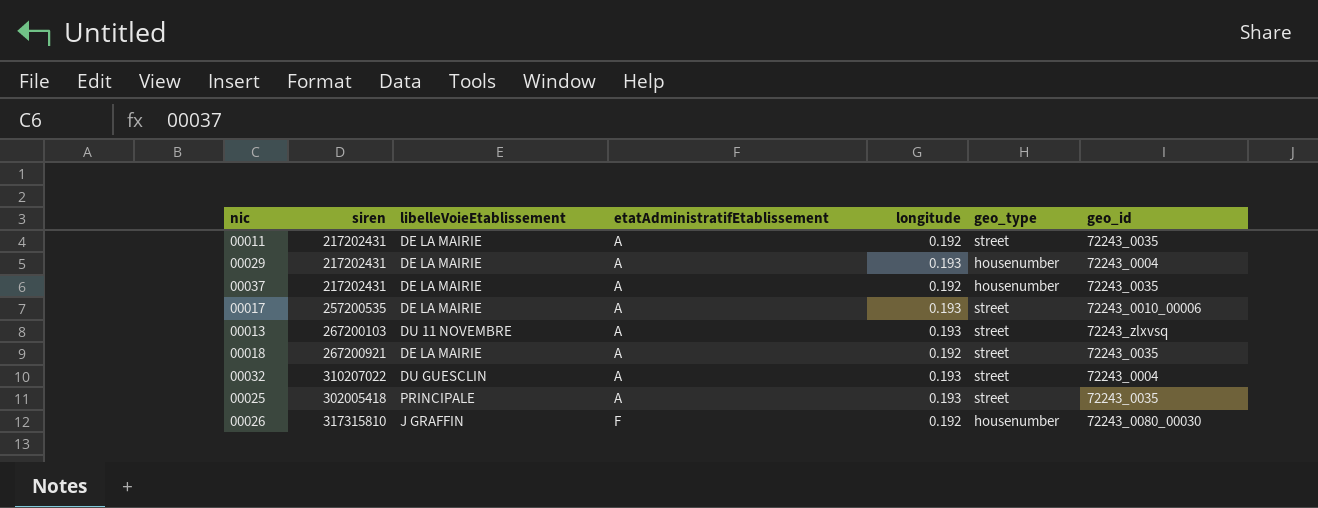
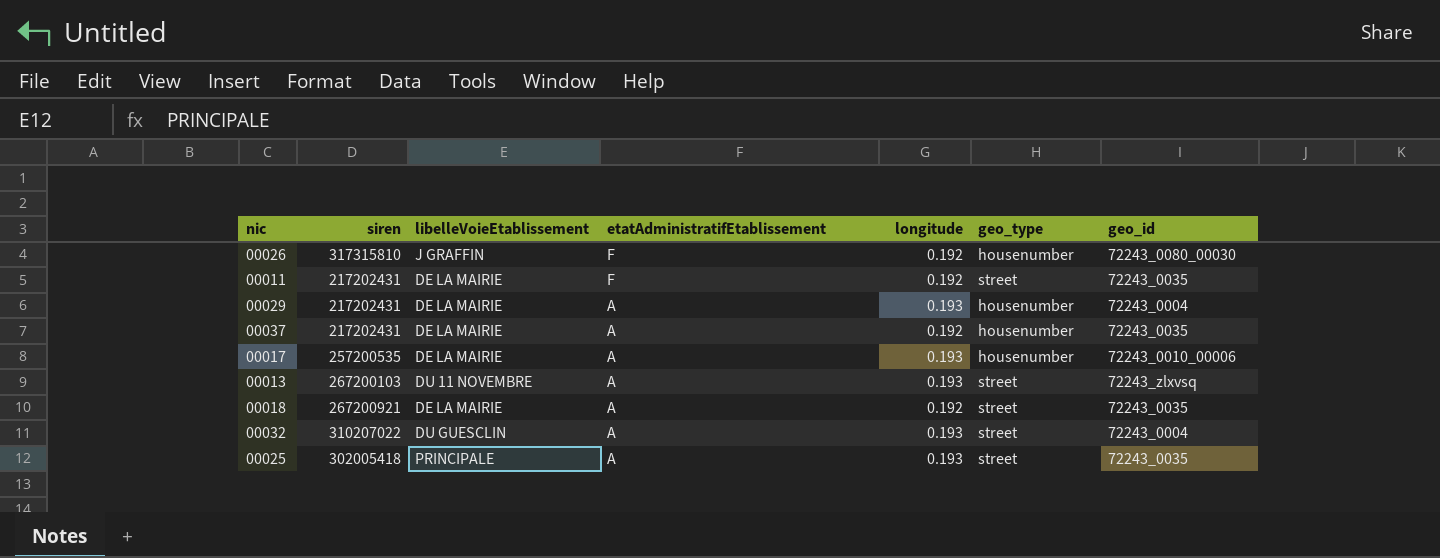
row order: etatAdministratifEtablissement ascending -> etatAdministratifEtablissement descending
00011 | etatAdministratifEtablissement: A -> F
00017 | geo_type: street -> housenumber

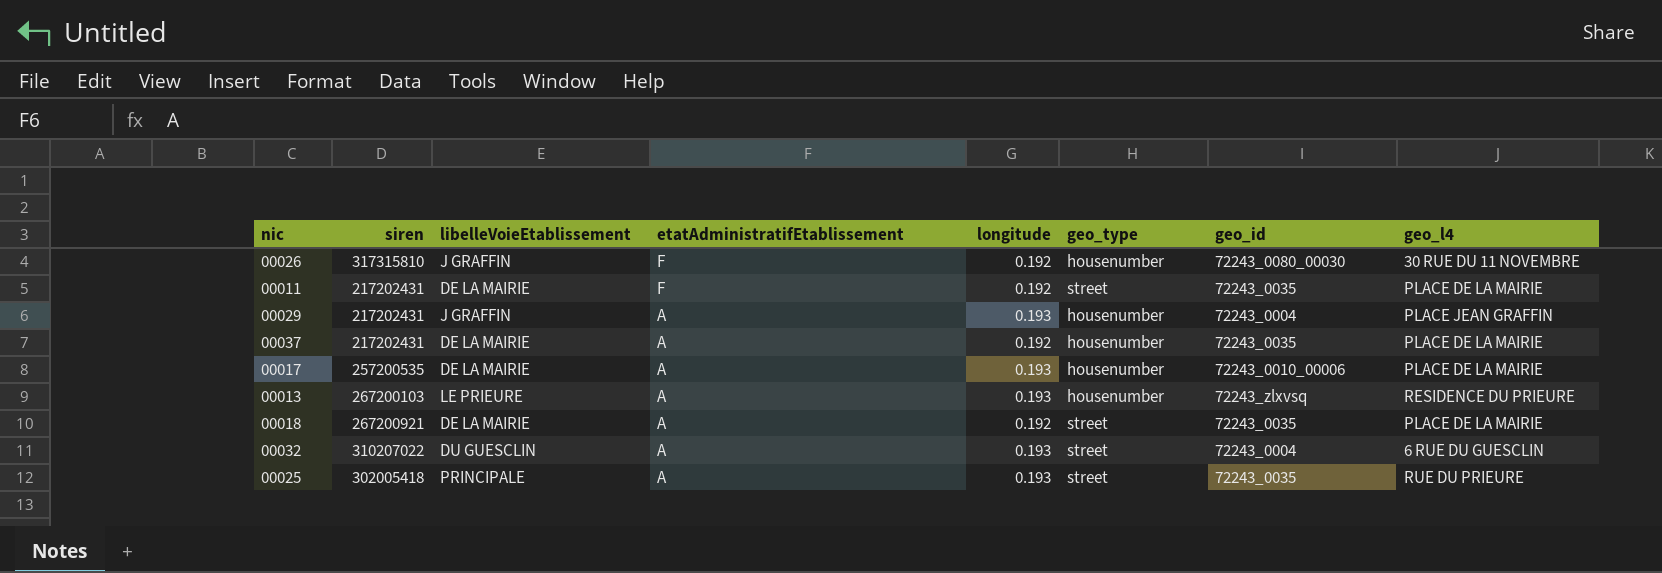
column geo_l4 | position: none -> 8
00029 | libelleVoieEtablissement: DE LA MAIRIE -> J GRAFFIN
00013 | libelleVoieEtablissement: DU 11 NOVEMBRE -> LE PRIEURE
00013 | geo_type: street -> housenumber

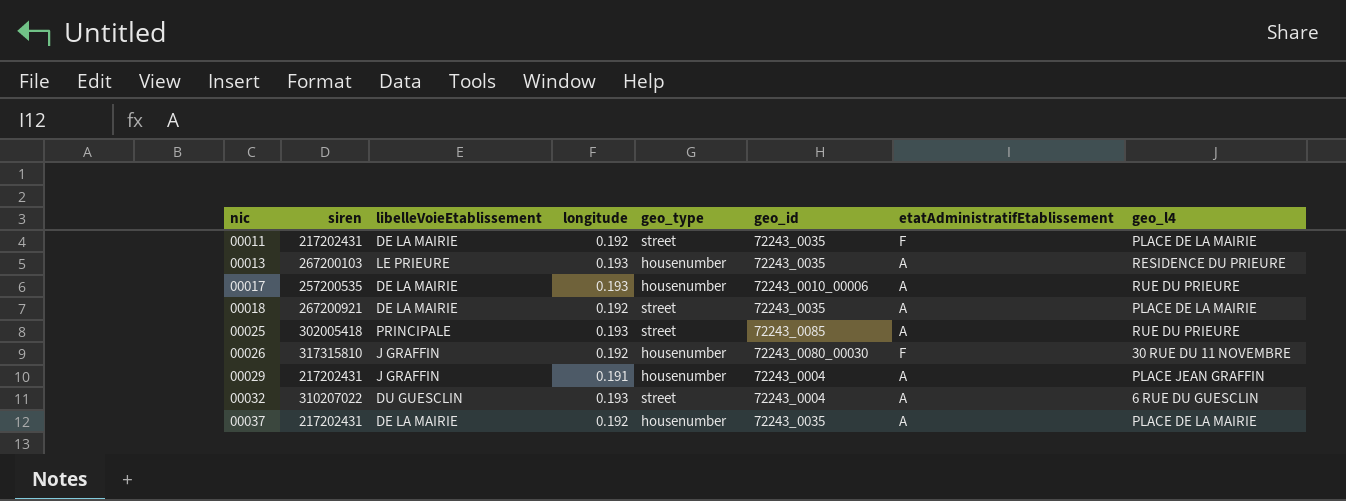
row order: etatAdministratifEtablissement descending -> nic ascending
column etatAdministratifEtablissement | position: 4 -> 7
00013 | geo_id: 72243_zlxvsq -> 72243_0035
00017 | geo_l4: PLACE DE LA MAIRIE -> RUE DU PRIEURE
00025 | geo_id: 72243_0035 -> 72243_0085
00029 | longitude: 0.193 -> 0.191

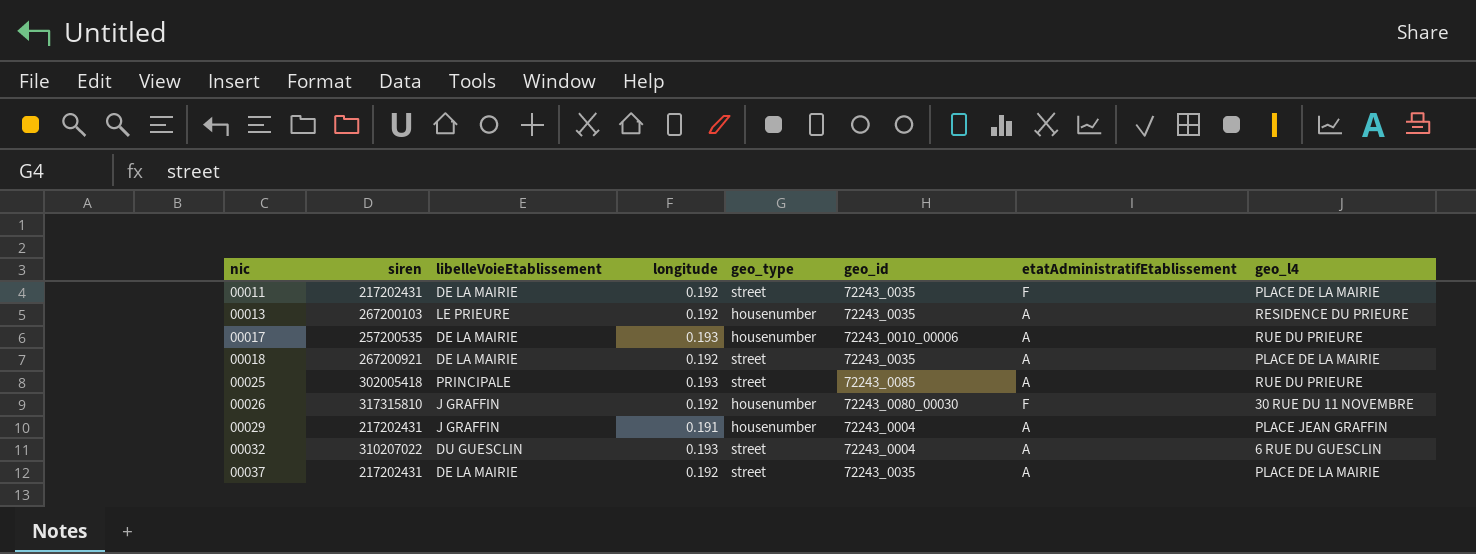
00013 | longitude: 0.193 -> 0.192
00037 | geo_type: housenumber -> street

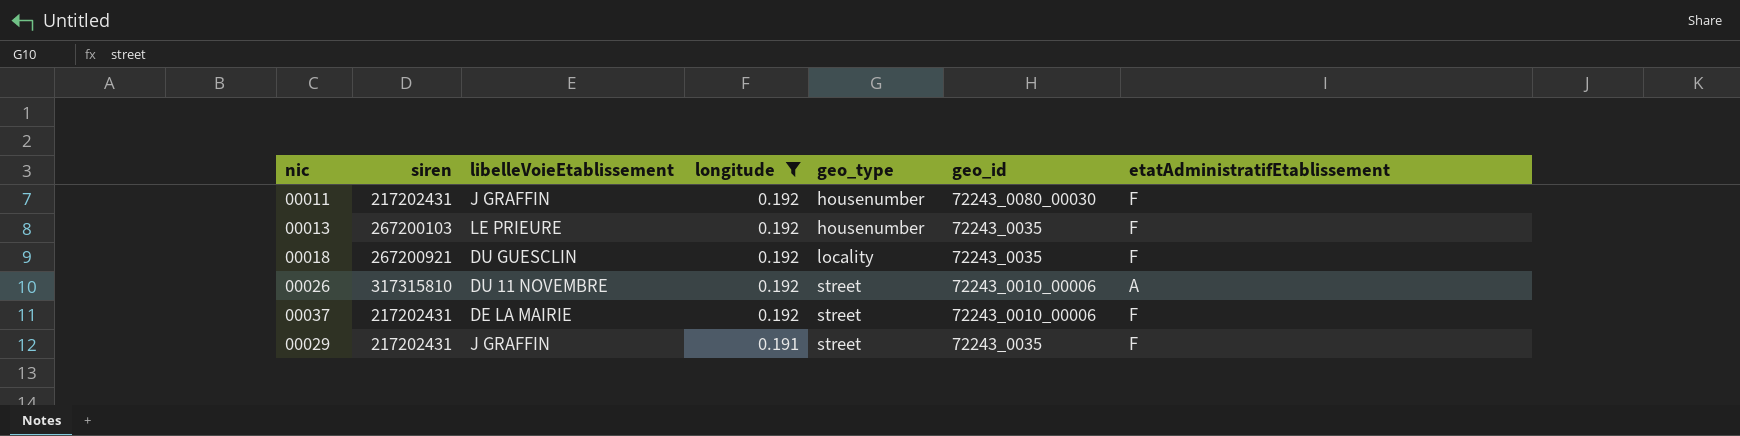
filter: none -> longitude != 0.193
row order: nic ascending -> longitude descending
column geo_l4 | position: 8 -> none
00011 | libelleVoieEtablissement: DE LA MAIRIE -> J GRAFFIN
00011 | geo_type: street -> housenumber
00011 | geo_id: 72243_0035 -> 72243_0080_00030
00013 | etatAdministratifEtablissement: A -> F
00018 | libelleVoieEtablissement: DE LA MAIRIE -> DU GUESCLIN
00018 | geo_type: street -> locality
00018 | etatAdministratifEtablissement: A -> F
00026 | libelleVoieEtablissement: J GRAFFIN -> DU 11 NOVEMBRE
00026 | geo_type: housenumber -> street
00026 | geo_id: 72243_0080_00030 -> 72243_0010_00006
00026 | etatAdministratifEtablissement: F -> A
00037 | geo_id: 72243_0035 -> 72243_0010_00006
00037 | etatAdministratifEtablissement: A -> F
00029 | geo_type: housenumber -> street
00029 | geo_id: 72243_0004 -> 72243_0035
00029 | etatAdministratifEtablissement: A -> F

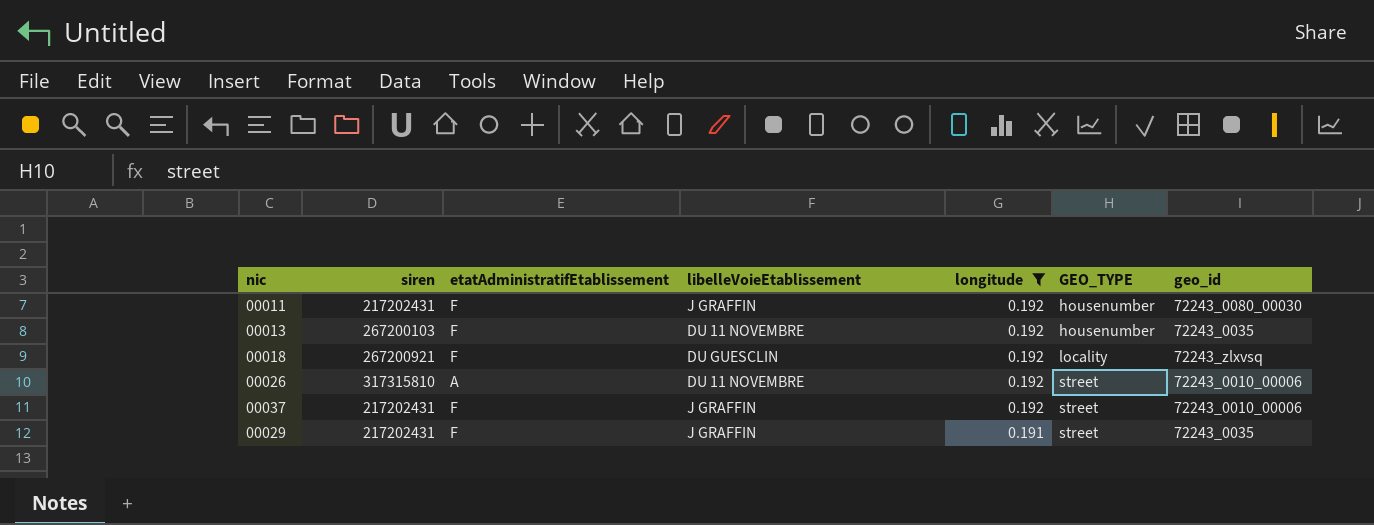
column etatAdministratifEtablissement | position: 7 -> 3
column name: geo_type -> GEO_TYPE
00013 | libelleVoieEtablissement: LE PRIEURE -> DU 11 NOVEMBRE
00018 | geo_id: 72243_0035 -> 72243_zlxvsq
00037 | libelleVoieEtablissement: DE LA MAIRIE -> J GRAFFIN

